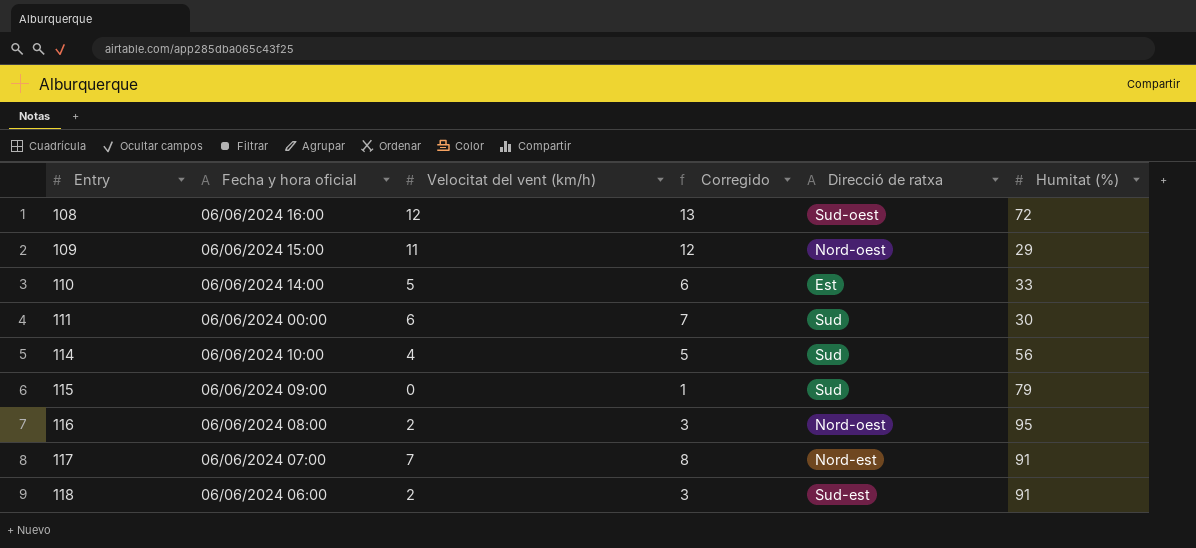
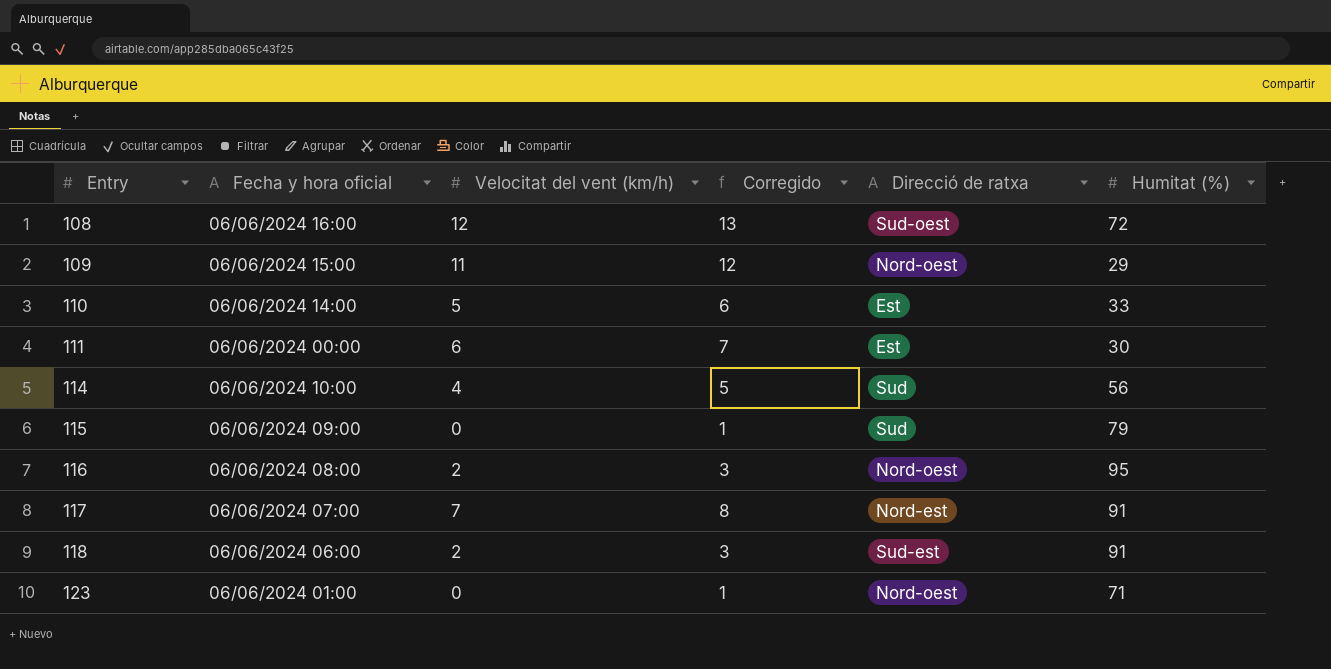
111 | Direcció de ratxa: Sud -> Est
row 123: none -> 06/06/2024 01:00 | 0 | 1 | Nord-oest | 71

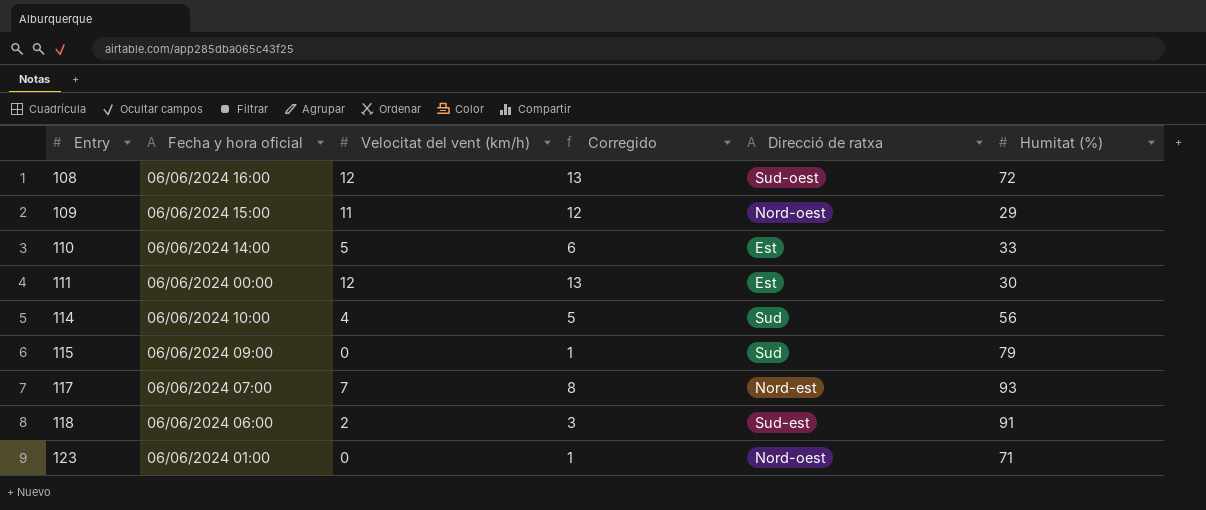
row 116: 06/06/2024 08:00 | 2 | 3 | Nord-oest | 95 -> none
111 | Velocitat del vent (km/h): 6 -> 12
111 | Corregido: 7 -> 13
117 | Humitat (%): 91 -> 93

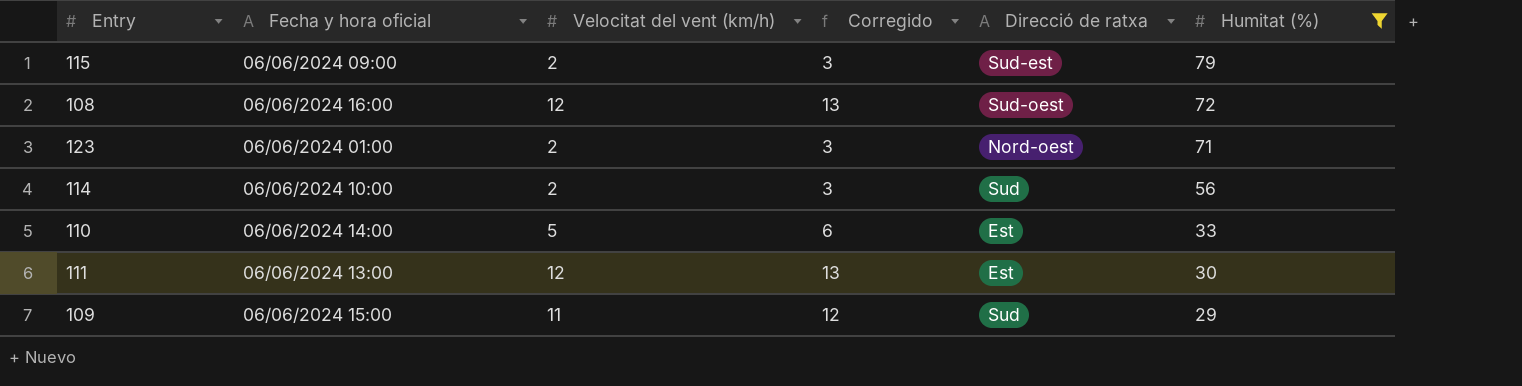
filter: none -> Humitat (%) <= 79
row order: Entry ascending -> Humitat (%) descending
115 | Velocitat del vent (km/h): 0 -> 2
115 | Corregido: 1 -> 3
115 | Direcció de ratxa: Sud -> Sud-est
123 | Velocitat del vent (km/h): 0 -> 2
123 | Corregido: 1 -> 3
114 | Velocitat del vent (km/h): 4 -> 2
114 | Corregido: 5 -> 3
111 | Fecha y hora oficial: 06/06/2024 00:00 -> 06/06/2024 13:00
109 | Direcció de ratxa: Nord-oest -> Sud

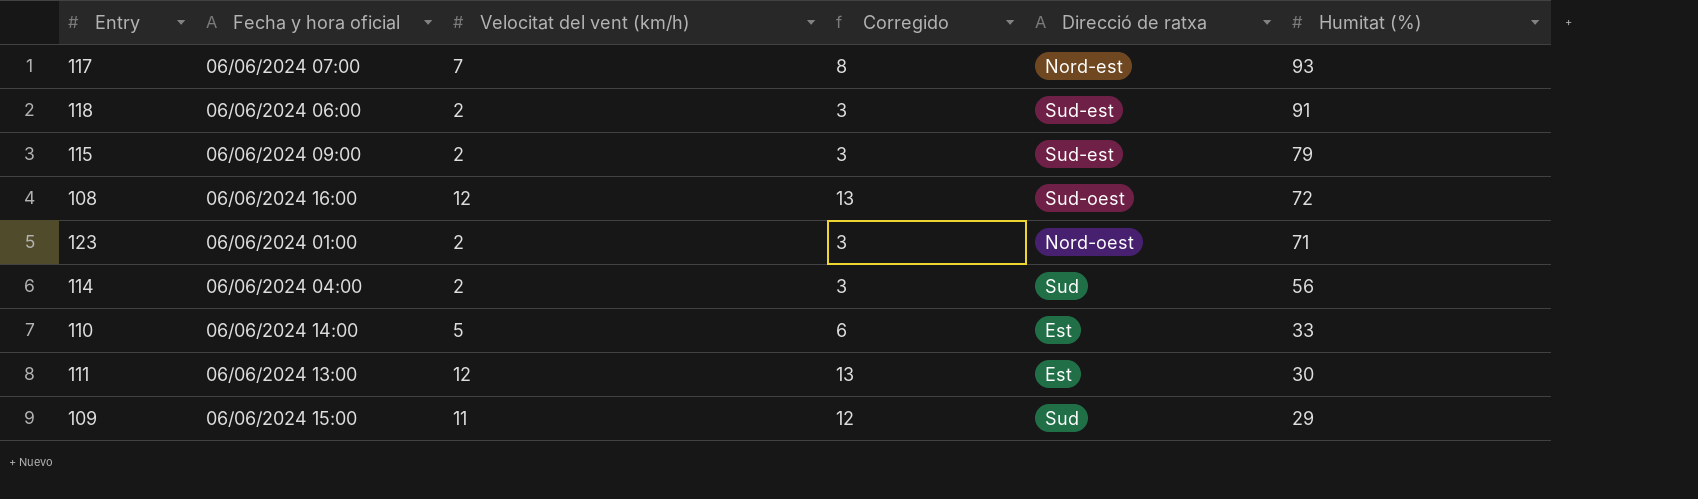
filter: Humitat (%) <= 79 -> none
114 | Fecha y hora oficial: 06/06/2024 10:00 -> 06/06/2024 04:00

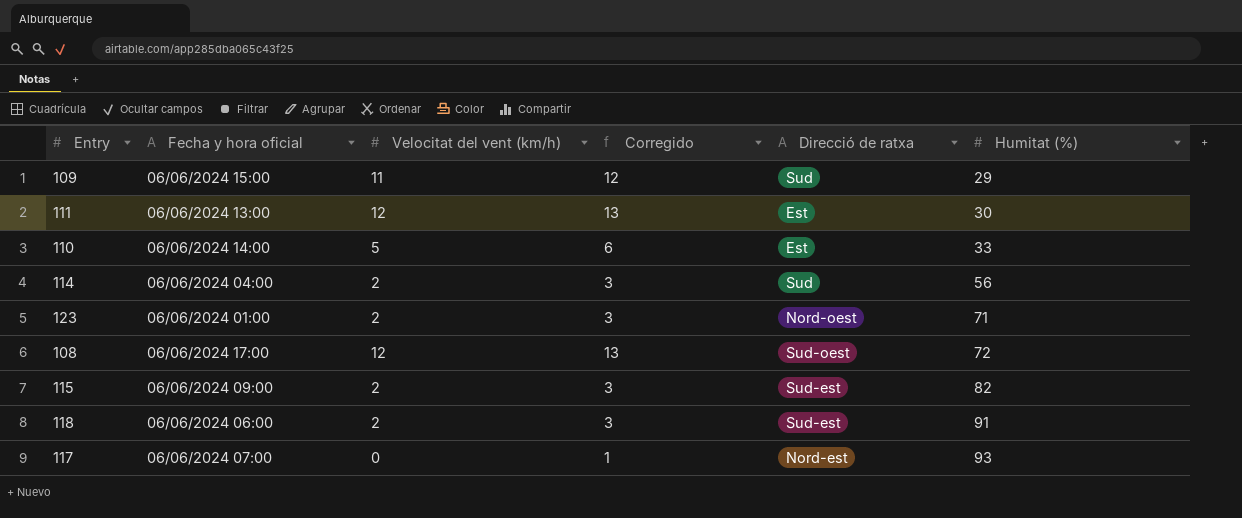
row order: Humitat (%) descending -> Humitat (%) ascending
108 | Fecha y hora oficial: 06/06/2024 16:00 -> 06/06/2024 17:00
115 | Humitat (%): 79 -> 82
117 | Velocitat del vent (km/h): 7 -> 0
117 | Corregido: 8 -> 1

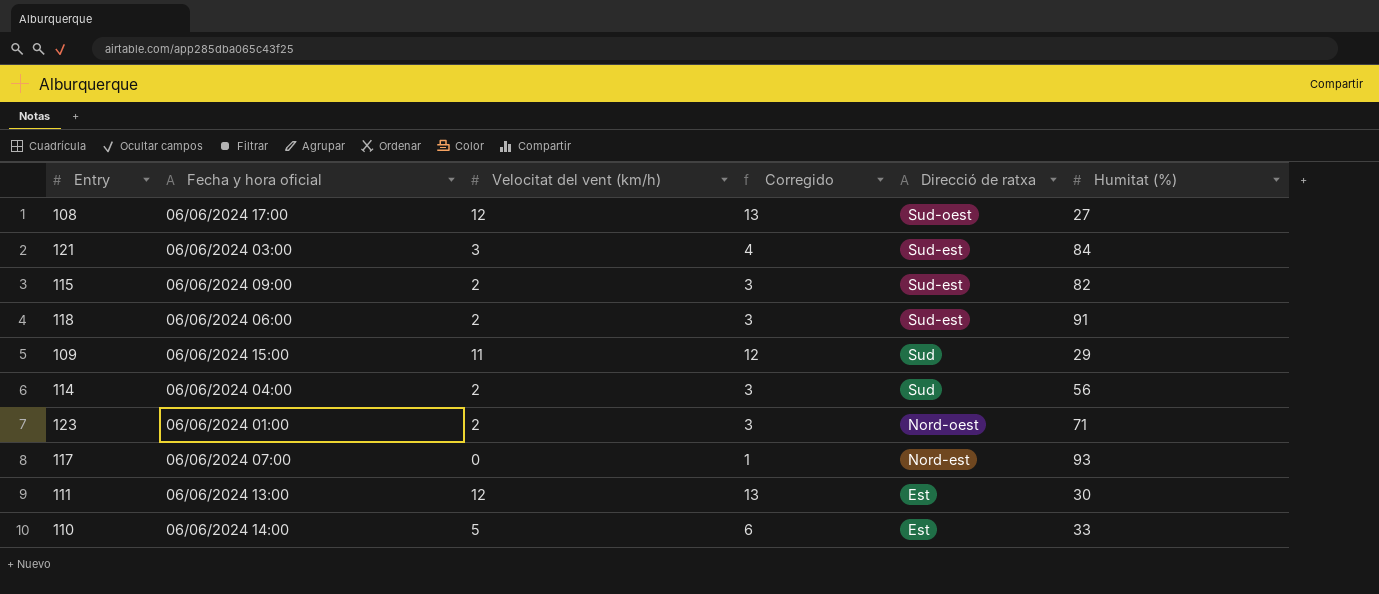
row order: Humitat (%) ascending -> Direcció de ratxa descending
108 | Humitat (%): 72 -> 27
row 121: none -> 06/06/2024 03:00 | 3 | 4 | Sud-est | 84

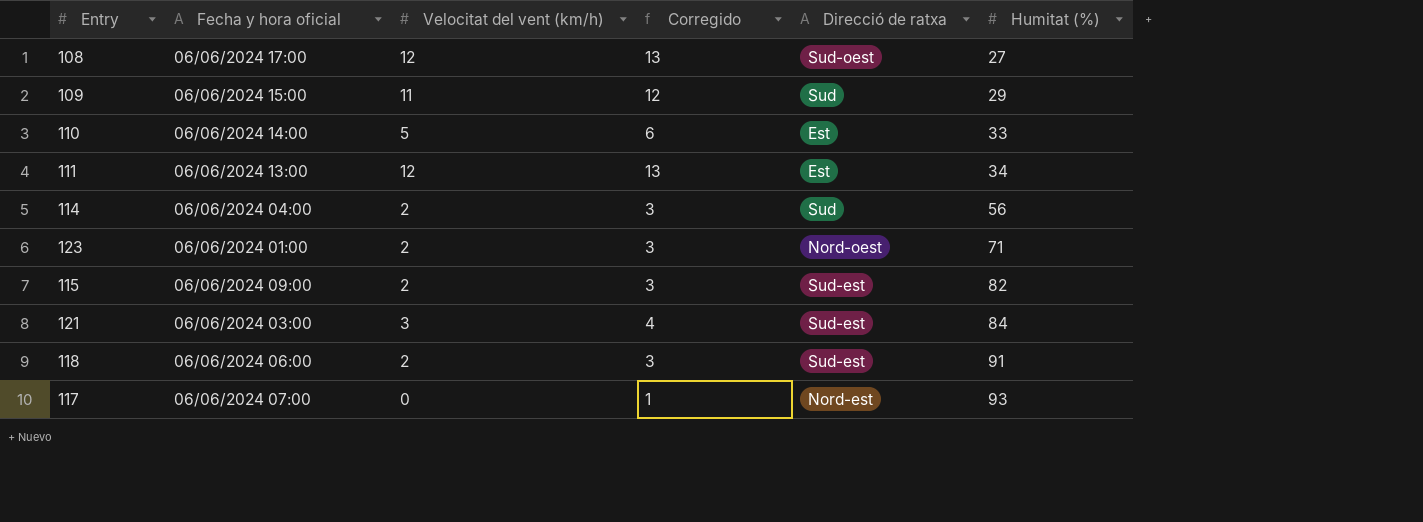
row order: Direcció de ratxa descending -> Humitat (%) ascending
111 | Humitat (%): 30 -> 34

